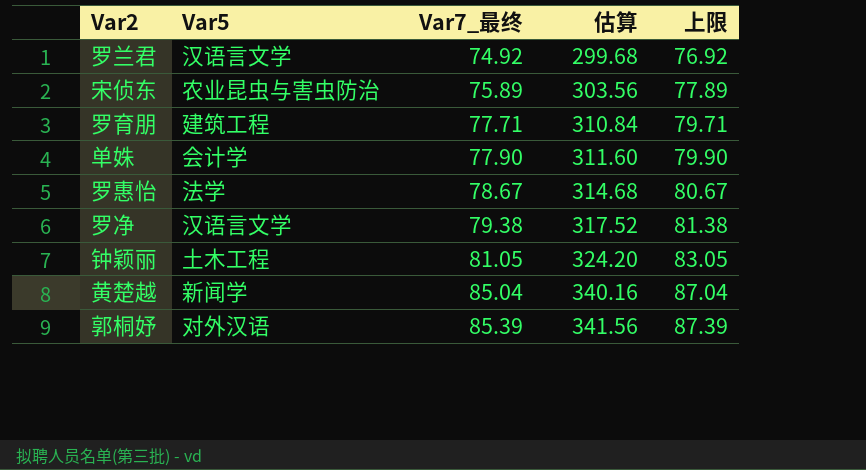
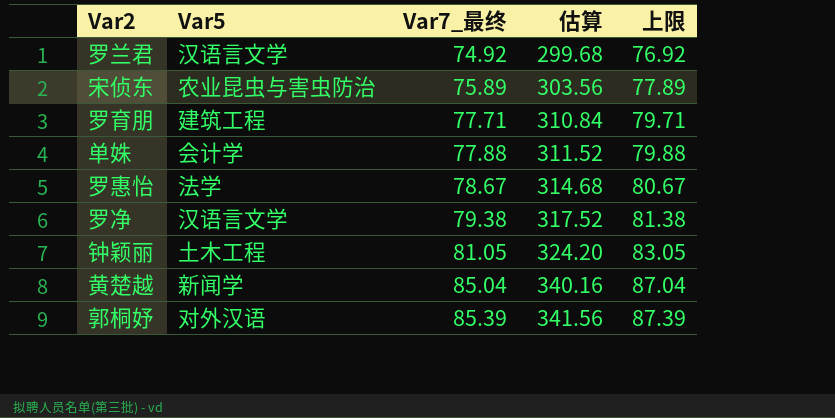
单姝 | Var7_最终: 77.90 -> 77.88
单姝 | 估算: 311.60 -> 311.52
单姝 | 上限: 79.90 -> 79.88

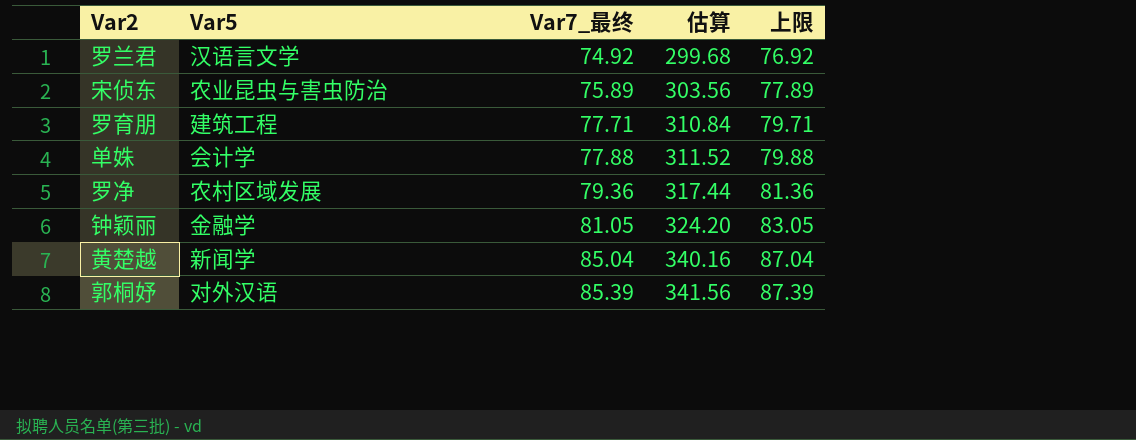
row 罗惠怡: 法学 | 78.67 | 314.68 | 80.67 -> none
罗净 | Var5: 汉语言文学 -> 农村区域发展
罗净 | Var7_最终: 79.38 -> 79.36
罗净 | 估算: 317.52 -> 317.44
罗净 | 上限: 81.38 -> 81.36
钟颖丽 | Var5: 土木工程 -> 金融学

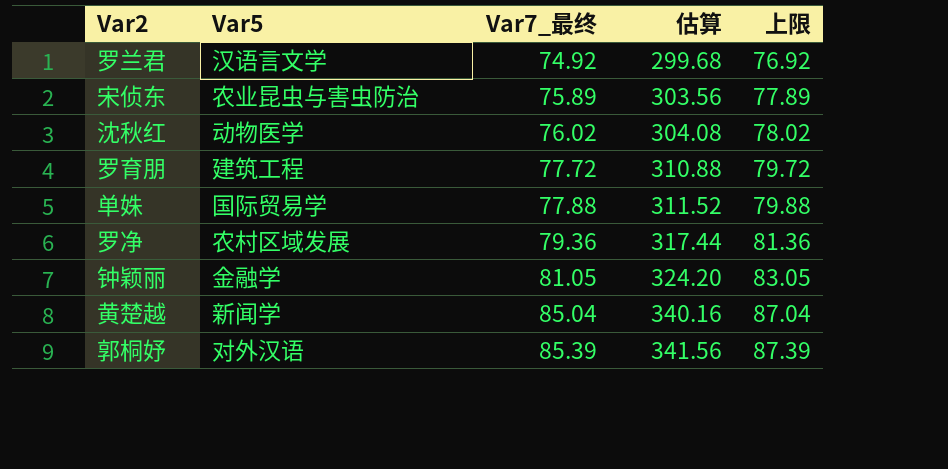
row 沈秋红: none -> 动物医学 | 76.02 | 304.08 | 78.02
罗育朋 | Var7_最终: 77.71 -> 77.72
罗育朋 | 估算: 310.84 -> 310.88
罗育朋 | 上限: 79.71 -> 79.72
单姝 | Var5: 会计学 -> 国际贸易学

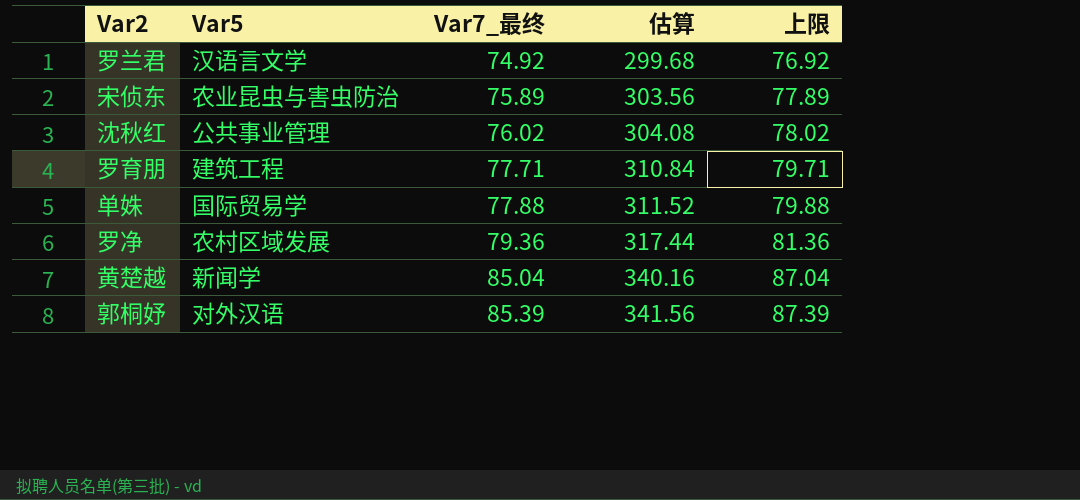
row 钟颖丽: 金融学 | 81.05 | 324.20 | 83.05 -> none
沈秋红 | Var5: 动物医学 -> 公共事业管理
罗育朋 | Var7_最终: 77.72 -> 77.71
罗育朋 | 估算: 310.88 -> 310.84
罗育朋 | 上限: 79.72 -> 79.71

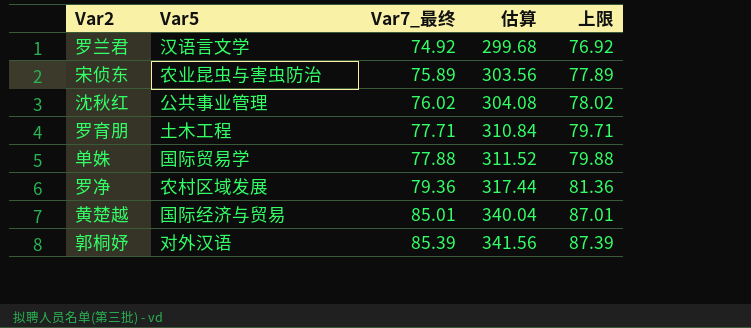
罗育朋 | Var5: 建筑工程 -> 土木工程
黄楚越 | Var5: 新闻学 -> 国际经济与贸易
黄楚越 | Var7_最终: 85.04 -> 85.01
黄楚越 | 估算: 340.16 -> 340.04
黄楚越 | 上限: 87.04 -> 87.01

